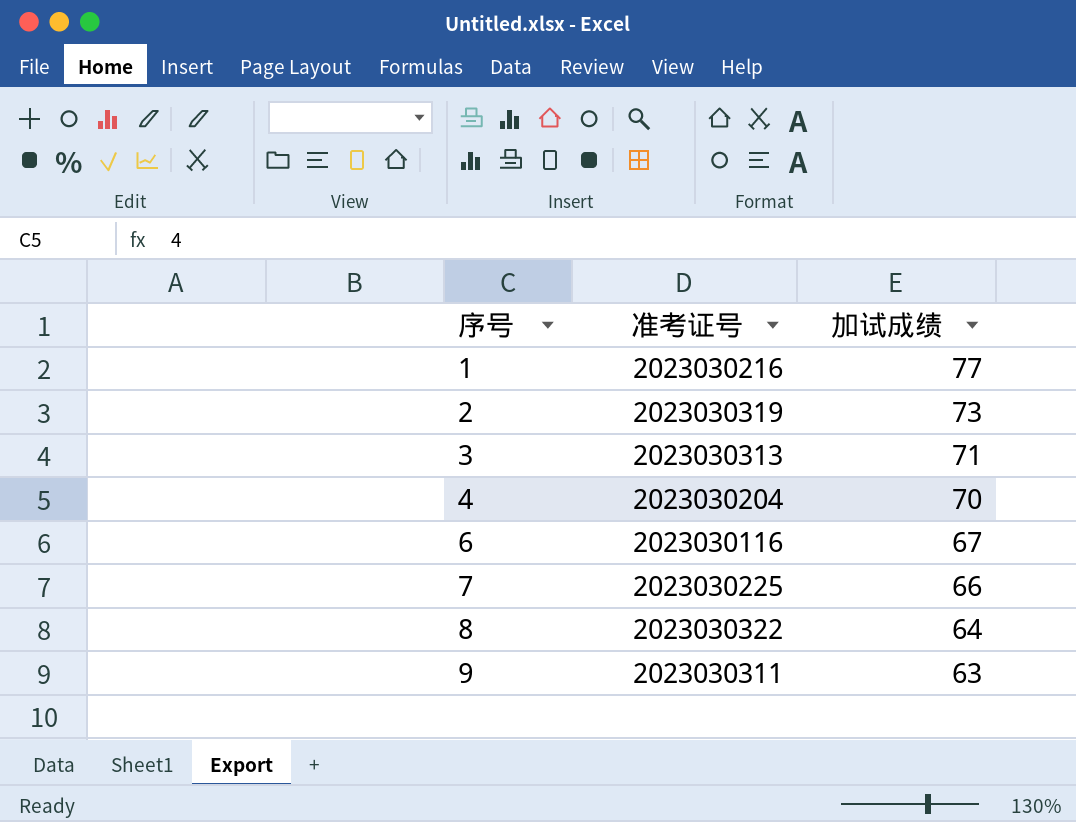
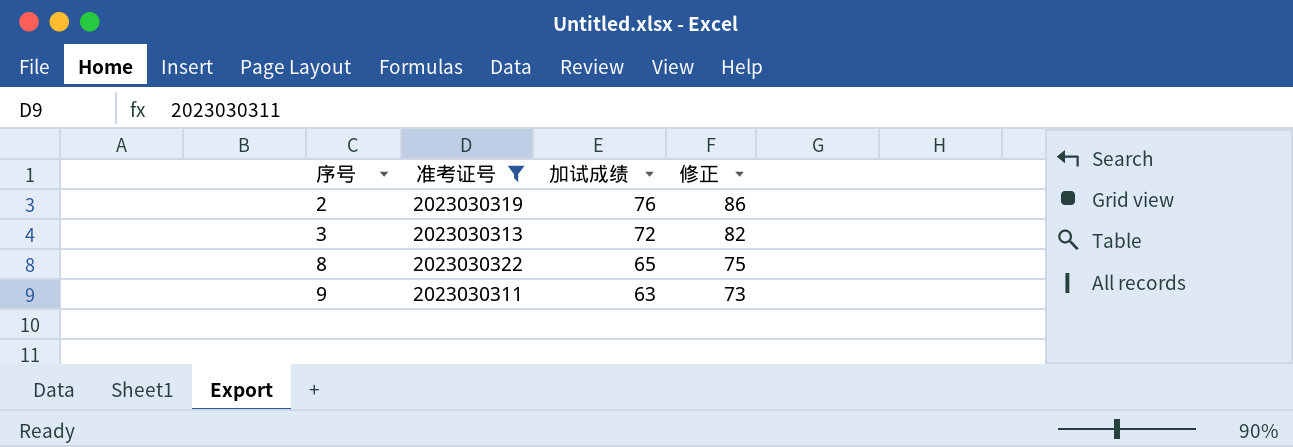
filter: none -> 准考证号 >= 2023030311
column 修正 | formula: none -> [加试成绩] + 10
2 | 加试成绩: 73 -> 76
3 | 加试成绩: 71 -> 72
8 | 加试成绩: 64 -> 65

